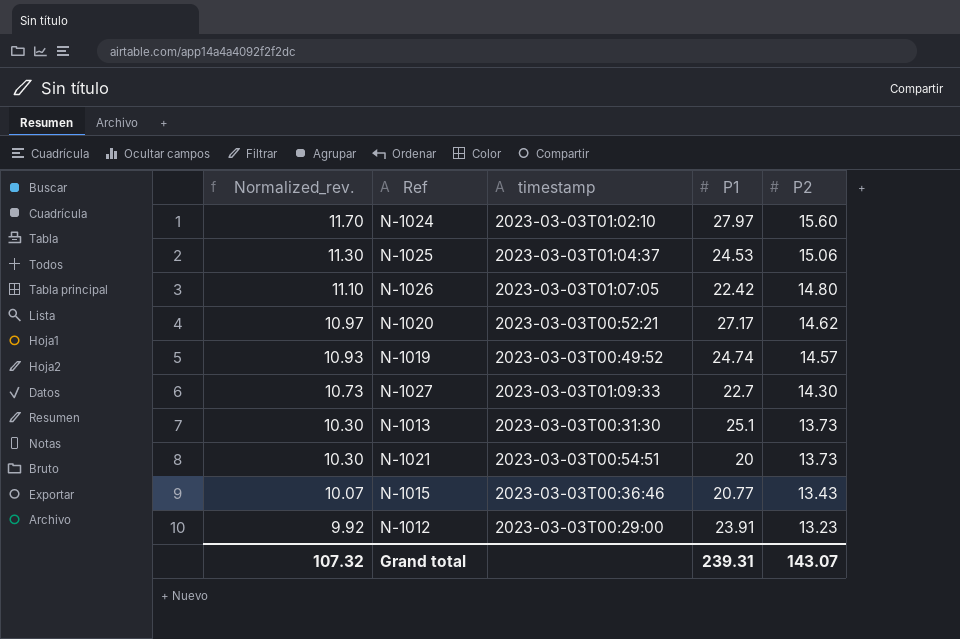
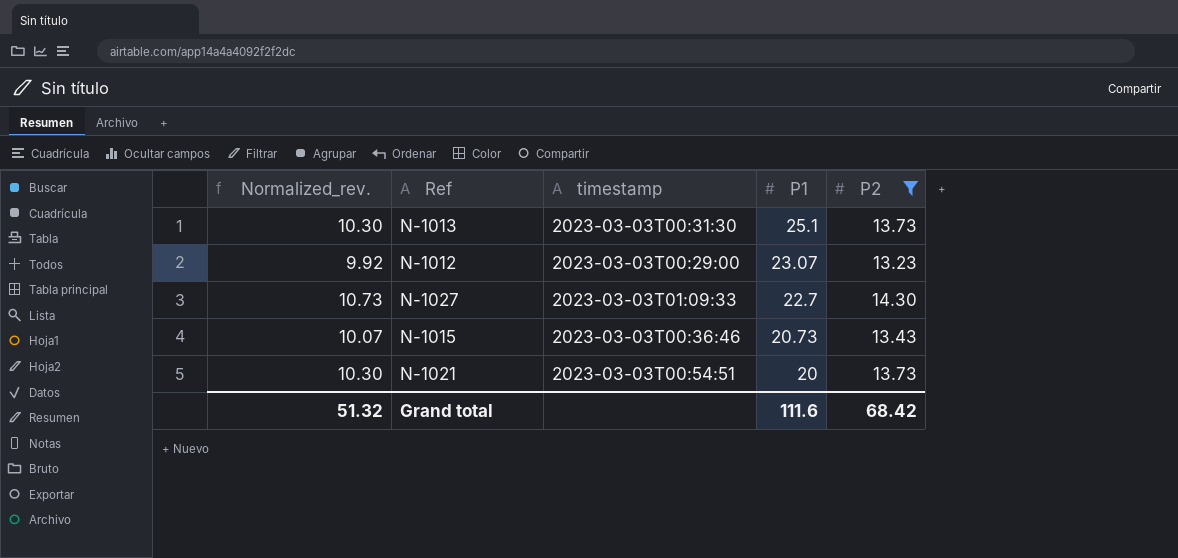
filter: none -> P2 <= 14.30
row order: Normalized_rev. descending -> P1 descending
N-1012 | P1: 23.91 -> 23.07
N-1015 | P1: 20.77 -> 20.73
Grand total | Normalized_rev.: 107.32 -> 51.32
Grand total | P1: 239.31 -> 111.6
Grand total | P2: 143.07 -> 68.42

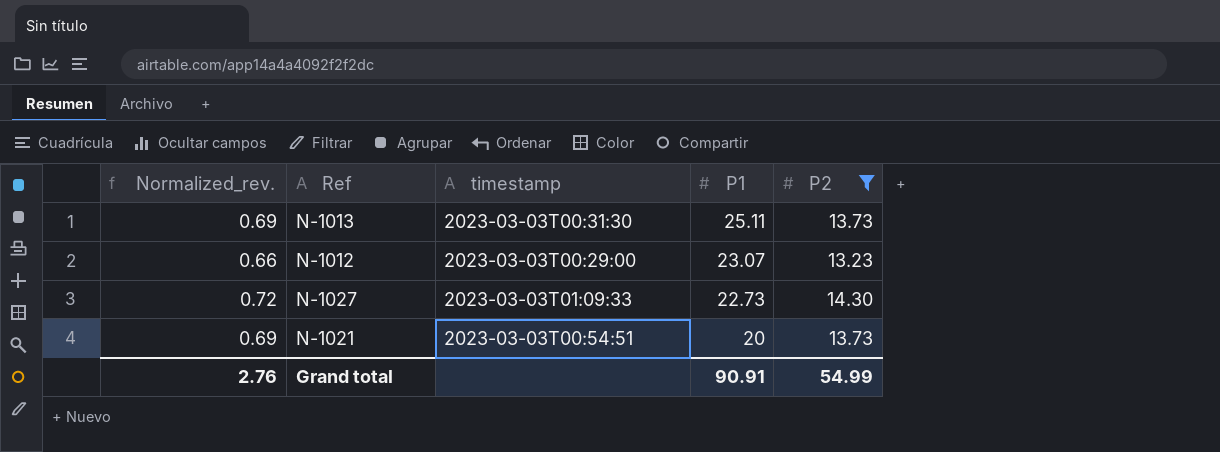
column Normalized_rev. | formula: [P2] * 0.75 -> [P2] * 0.05
row N-1015: 10.07 | 2023-03-03T00:36:46 | 20.73 | 13.43 -> none
N-1013 | P1: 25.1 -> 25.11
N-1027 | P1: 22.7 -> 22.73
Grand total | Normalized_rev.: 51.32 -> 2.76
Grand total | P1: 111.6 -> 90.91
Grand total | P2: 68.42 -> 54.99

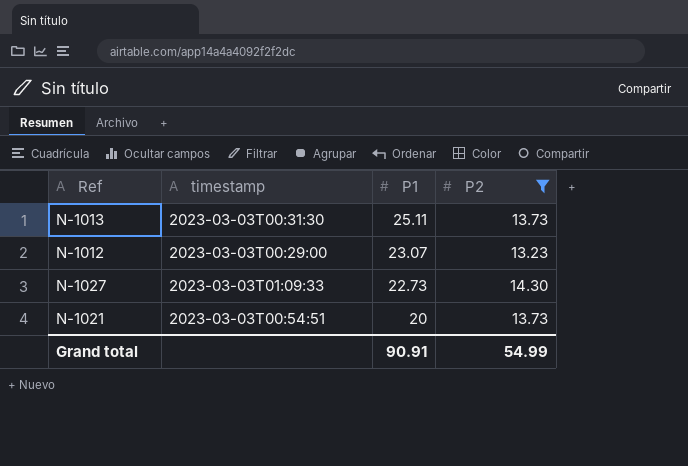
column Normalized_rev. | formula: [P2] * 0.05 -> none

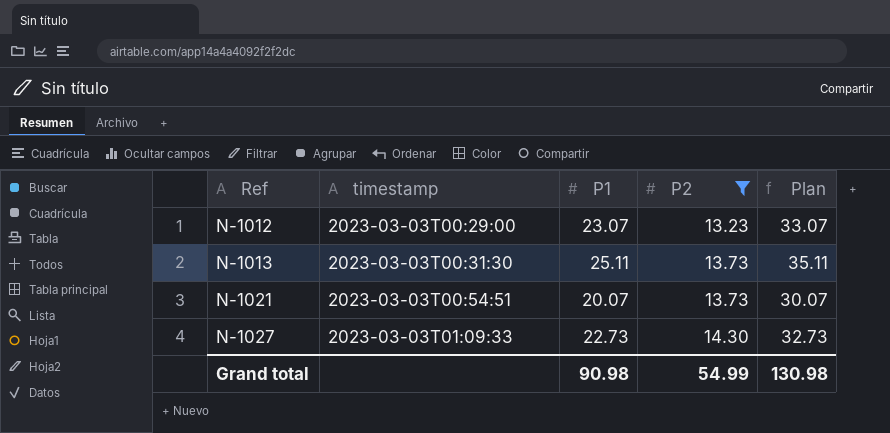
row order: P1 descending -> Ref ascending
column Plan | formula: none -> [P1] + 10
N-1021 | P1: 20 -> 20.07
Grand total | P1: 90.91 -> 90.98

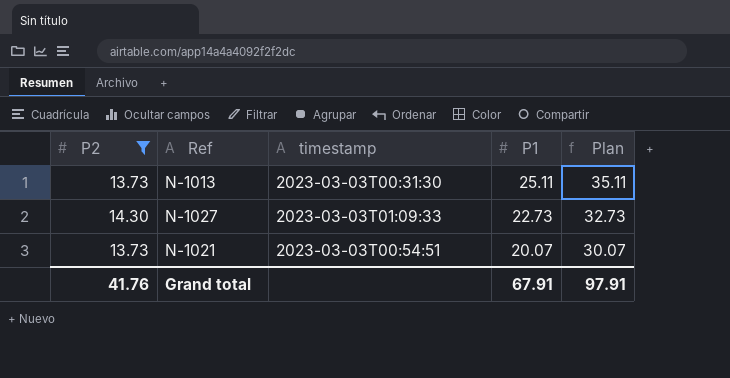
row order: Ref ascending -> P1 descending
column P2 | position: 4 -> 1
row N-1012: 2023-03-03T00:29:00 | 23.07 | 13.23 | 33.07 -> none
Grand total | P2: 54.99 -> 41.76
Grand total | P1: 90.98 -> 67.91
Grand total | Plan: 130.98 -> 97.91

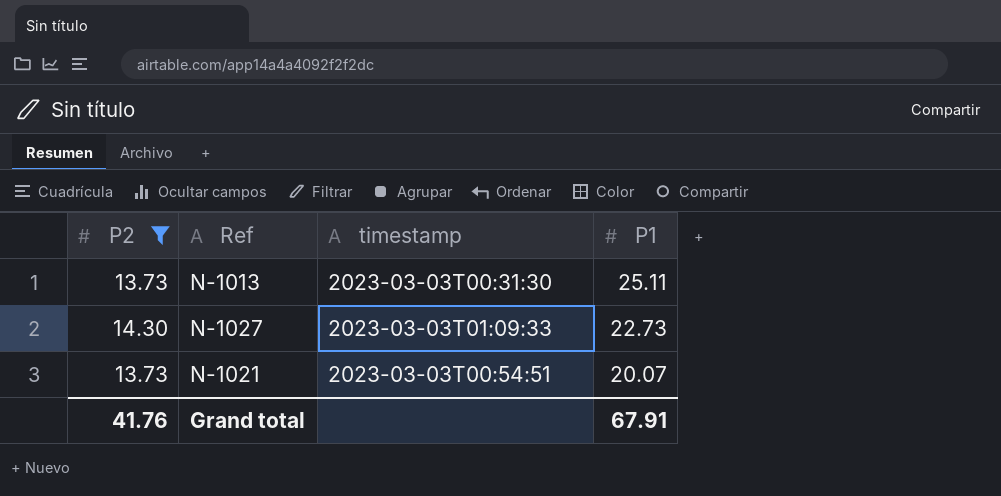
column Plan | formula: [P1] + 10 -> none

